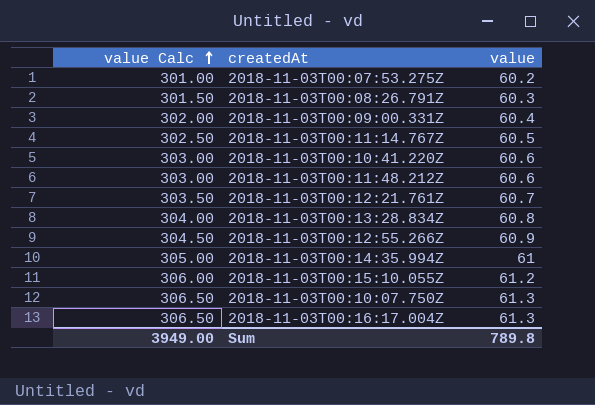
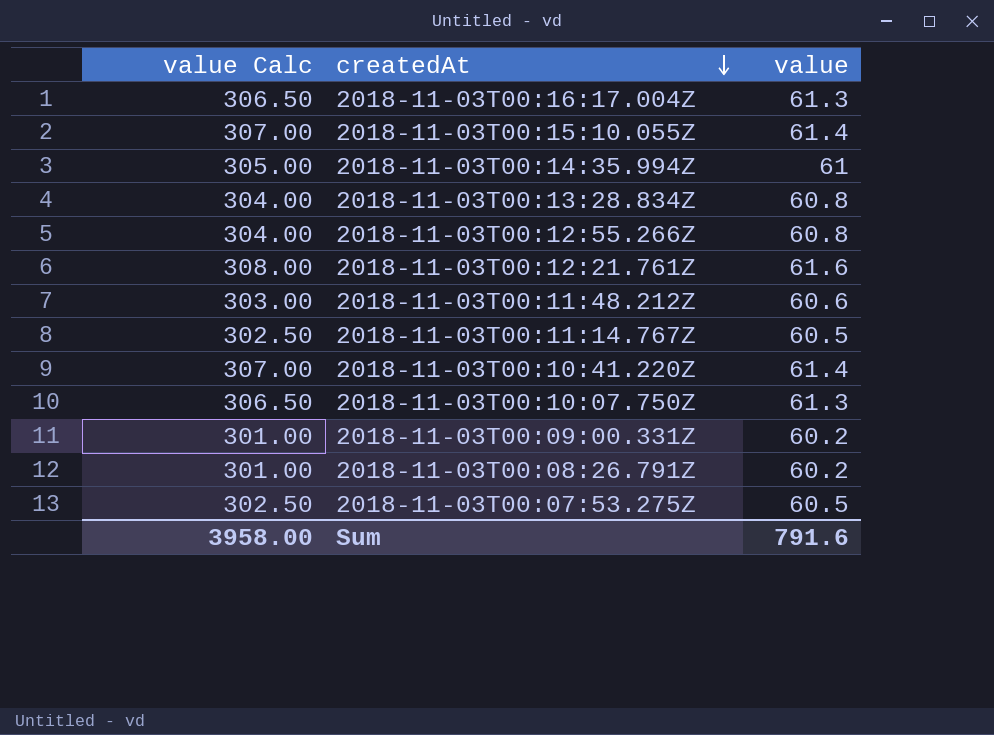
row order: value Calc ascending -> createdAt descending
2018-11-03T00:15:10.055Z | value Calc: 306.00 -> 307.00
2018-11-03T00:15:10.055Z | value: 61.2 -> 61.4
2018-11-03T00:12:55.266Z | value Calc: 304.50 -> 304.00
2018-11-03T00:12:55.266Z | value: 60.9 -> 60.8
2018-11-03T00:12:21.761Z | value Calc: 303.50 -> 308.00
2018-11-03T00:12:21.761Z | value: 60.7 -> 61.6
2018-11-03T00:10:41.220Z | value Calc: 303.00 -> 307.00
2018-11-03T00:10:41.220Z | value: 60.6 -> 61.4
2018-11-03T00:09:00.331Z | value Calc: 302.00 -> 301.00
2018-11-03T00:09:00.331Z | value: 60.4 -> 60.2
2018-11-03T00:08:26.791Z | value Calc: 301.50 -> 301.00
2018-11-03T00:08:26.791Z | value: 60.3 -> 60.2
2018-11-03T00:07:53.275Z | value Calc: 301.00 -> 302.50
2018-11-03T00:07:53.275Z | value: 60.2 -> 60.5
Sum | value Calc: 3949.00 -> 3958.00
Sum | value: 789.8 -> 791.6

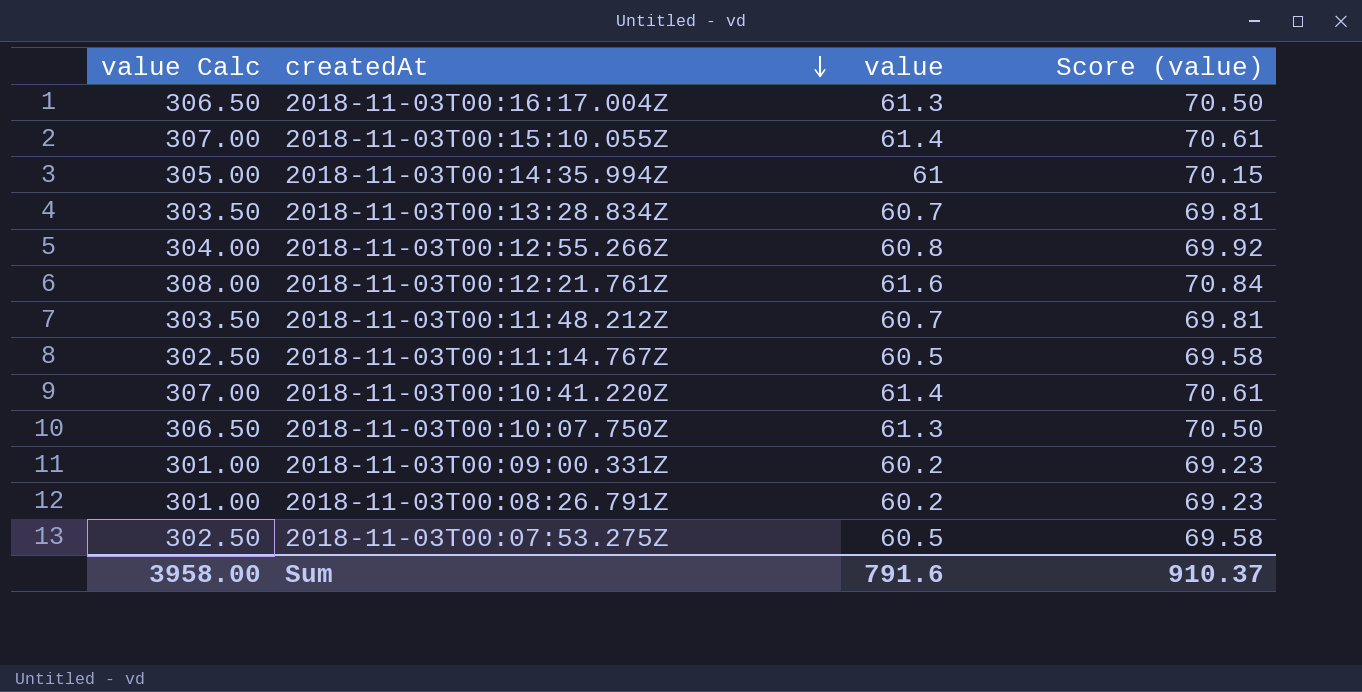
column Score (value) | formula: none -> [value] * 1.15
2018-11-03T00:13:28.834Z | value Calc: 304.00 -> 303.50
2018-11-03T00:13:28.834Z | value: 60.8 -> 60.7
2018-11-03T00:11:48.212Z | value Calc: 303.00 -> 303.50
2018-11-03T00:11:48.212Z | value: 60.6 -> 60.7

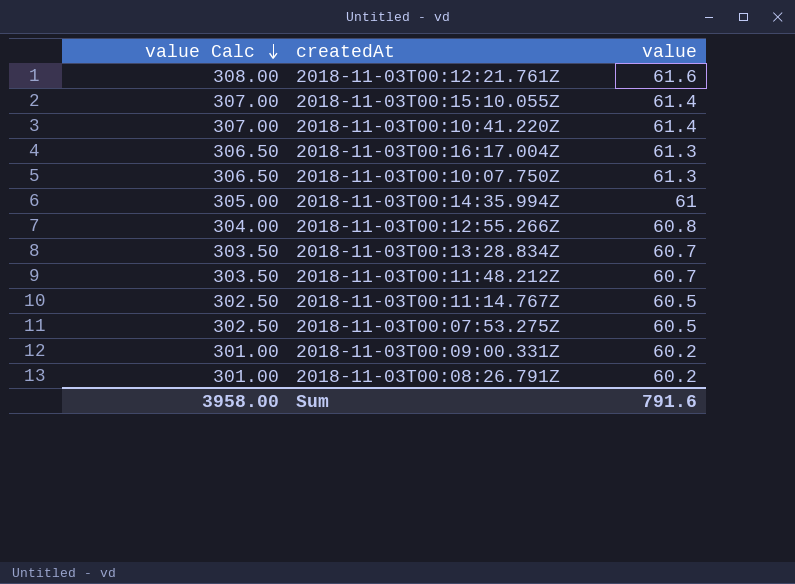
row order: createdAt descending -> value Calc descending
column Score (value) | formula: [value] * 1.15 -> none

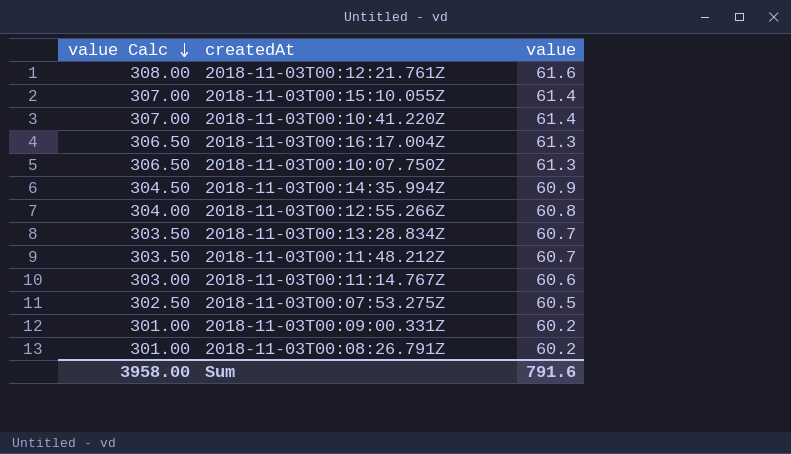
2018-11-03T00:14:35.994Z | value Calc: 305.00 -> 304.50
2018-11-03T00:14:35.994Z | value: 61 -> 60.9
2018-11-03T00:11:14.767Z | value Calc: 302.50 -> 303.00
2018-11-03T00:11:14.767Z | value: 60.5 -> 60.6

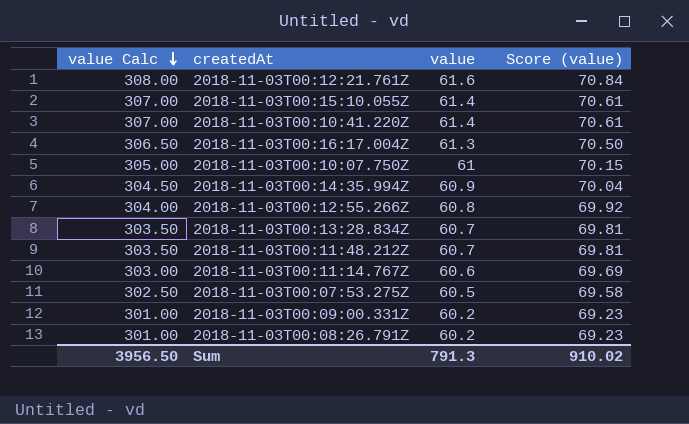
column Score (value) | formula: none -> [value] * 1.15
2018-11-03T00:10:07.750Z | value Calc: 306.50 -> 305.00
2018-11-03T00:10:07.750Z | value: 61.3 -> 61
Sum | value Calc: 3958.00 -> 3956.50
Sum | value: 791.6 -> 791.3

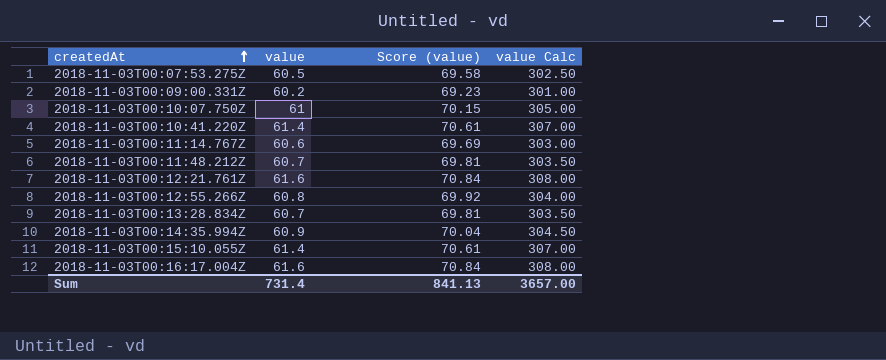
row order: value Calc descending -> createdAt ascending
column value Calc | position: 1 -> 4
row 2018-11-03T00:08:26.791Z: 301.00 | 60.2 | 69.23 -> none
2018-11-03T00:16:17.004Z | value: 61.3 -> 61.6
2018-11-03T00:16:17.004Z | Score (value): 70.50 -> 70.84
2018-11-03T00:16:17.004Z | value Calc: 306.50 -> 308.00
Sum | value: 791.3 -> 731.4
Sum | Score (value): 910.02 -> 841.13
Sum | value Calc: 3956.50 -> 3657.00

